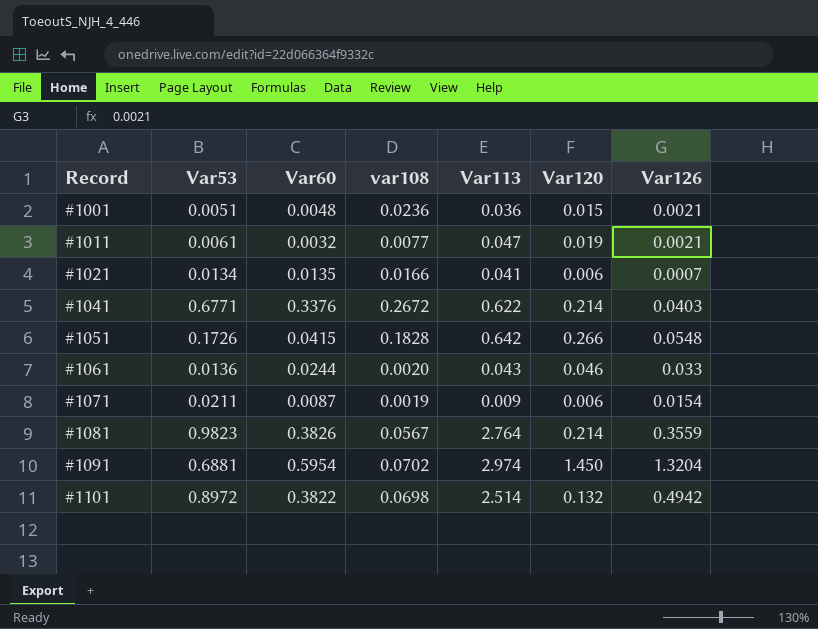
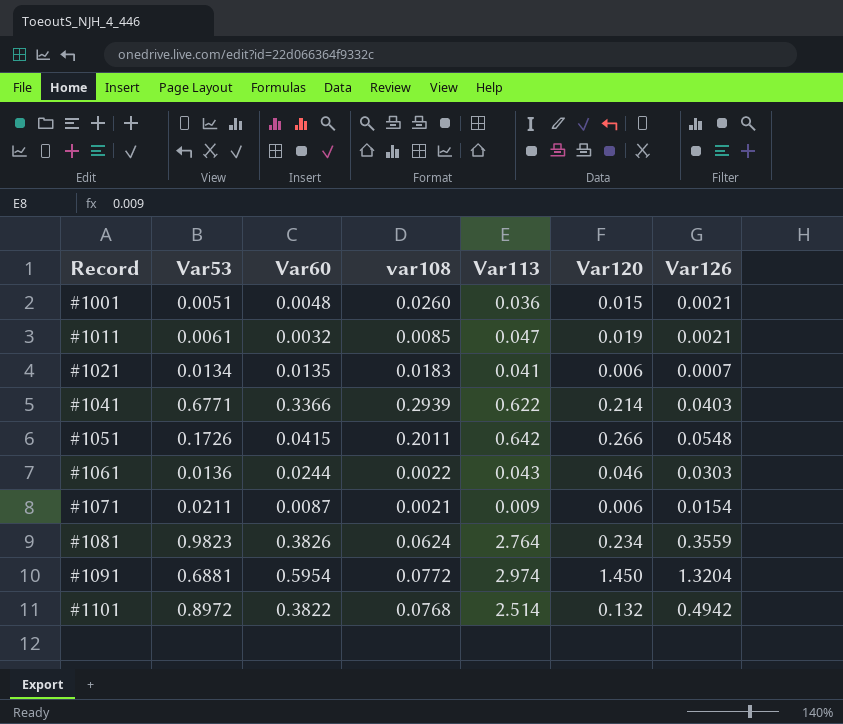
#1001 | var108: 0.0236 -> 0.0260
#1011 | var108: 0.0077 -> 0.0085
#1021 | var108: 0.0166 -> 0.0183
#1041 | Var60: 0.3376 -> 0.3366
#1041 | var108: 0.2672 -> 0.2939
#1051 | var108: 0.1828 -> 0.2011
#1061 | var108: 0.0020 -> 0.0022
#1061 | Var126: 0.033 -> 0.0303
#1071 | var108: 0.0019 -> 0.0021
#1081 | var108: 0.0567 -> 0.0624
#1081 | Var120: 0.214 -> 0.234
#1091 | var108: 0.0702 -> 0.0772
#1101 | var108: 0.0698 -> 0.0768

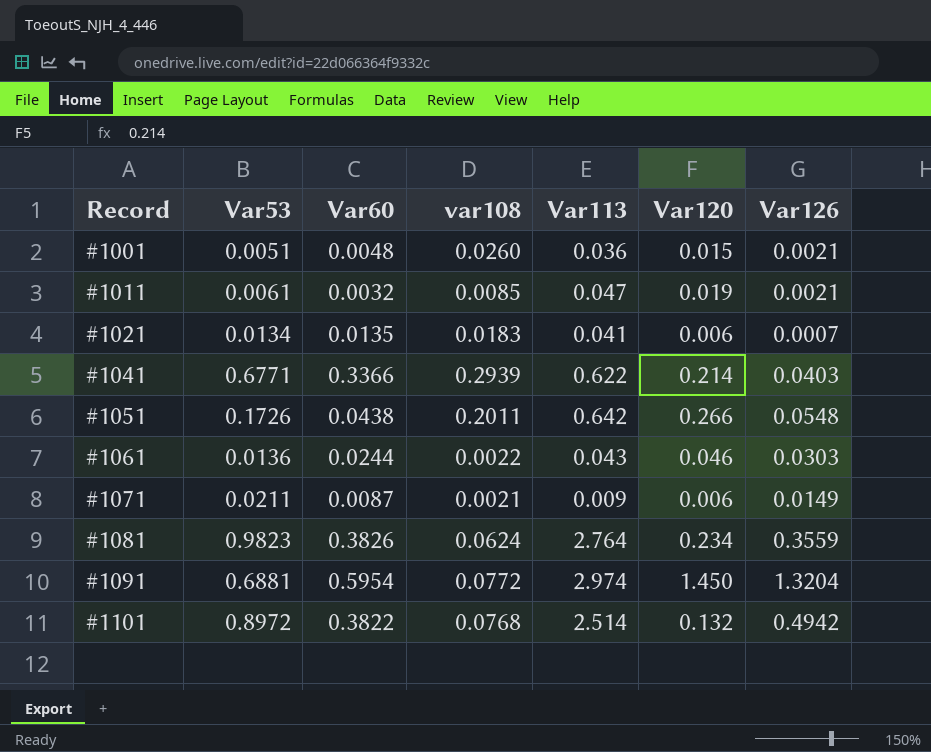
#1051 | Var60: 0.0415 -> 0.0438
#1071 | Var126: 0.0154 -> 0.0149

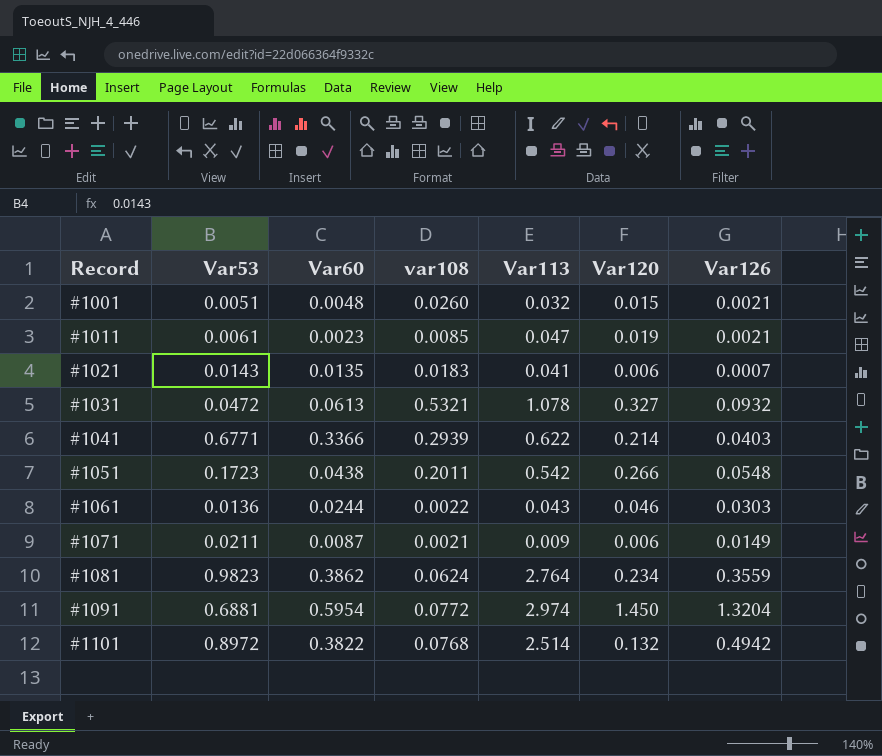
#1001 | Var113: 0.036 -> 0.032
#1011 | Var60: 0.0032 -> 0.0023
#1021 | Var53: 0.0134 -> 0.0143
row #1031: none -> 0.0472 | 0.0613 | 0.5321 | 1.078 | 0.327 | 0.0932
#1051 | Var53: 0.1726 -> 0.1723
#1051 | Var113: 0.642 -> 0.542
#1081 | Var60: 0.3826 -> 0.3862

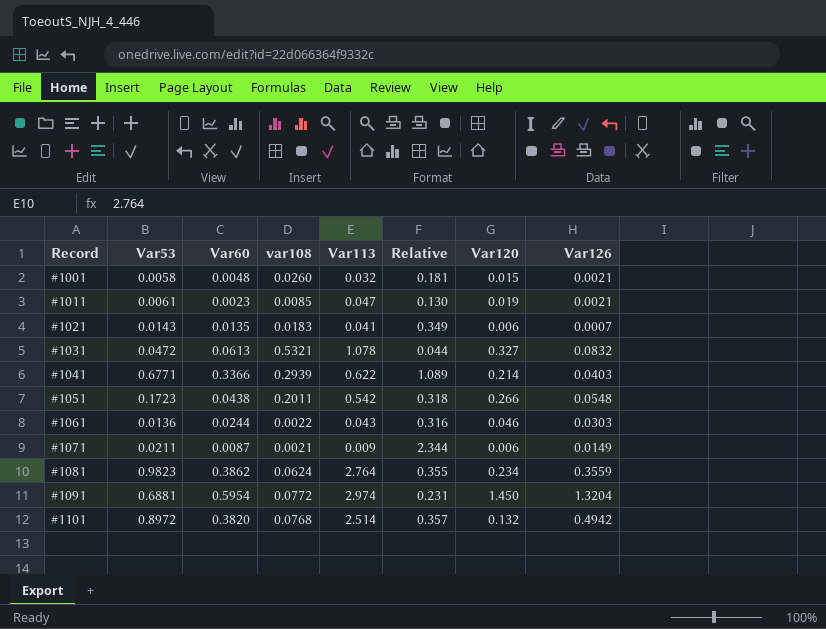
column Relative | formula: none -> [Var53] / [Var113]
#1001 | Var53: 0.0051 -> 0.0058
#1031 | Var126: 0.0932 -> 0.0832
#1101 | Var60: 0.3822 -> 0.3820

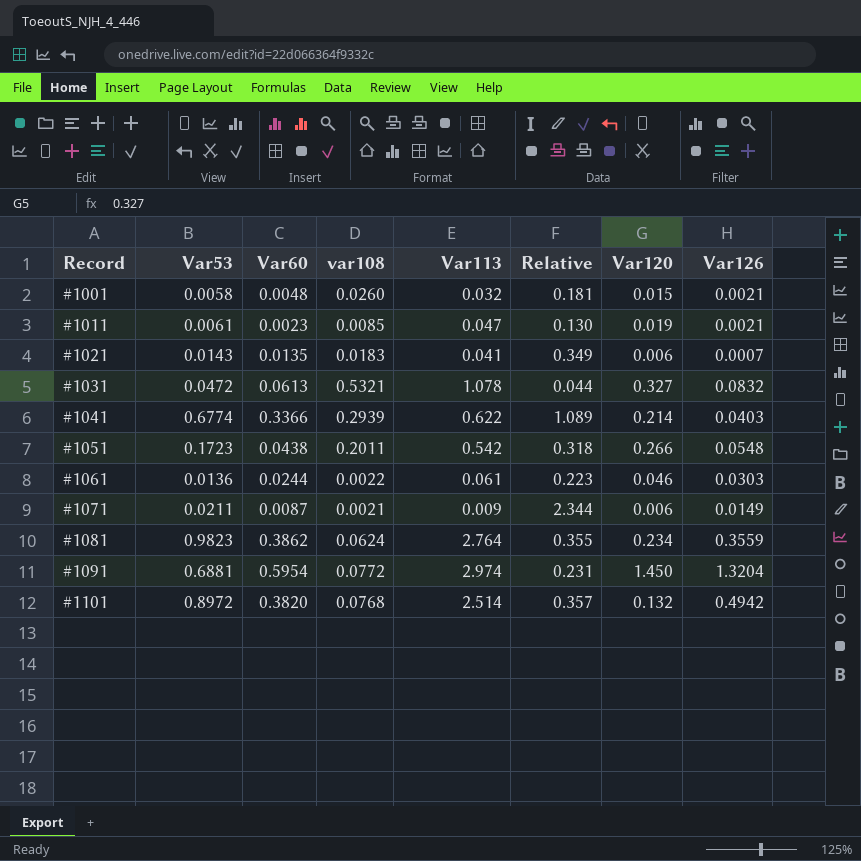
#1041 | Var53: 0.6771 -> 0.6774
#1061 | Var113: 0.043 -> 0.061
#1061 | Relative: 0.316 -> 0.223

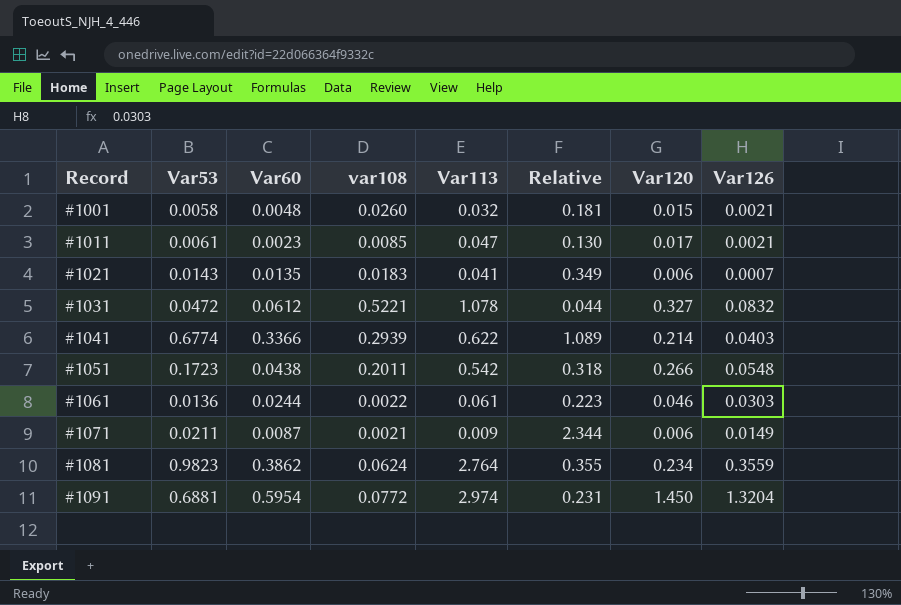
row #1101: 0.8972 | 0.3820 | 0.0768 | 2.514 | 0.357 | 0.132 | 0.4942 -> none
#1011 | Var120: 0.019 -> 0.017
#1031 | Var60: 0.0613 -> 0.0612
#1031 | var108: 0.5321 -> 0.5221

